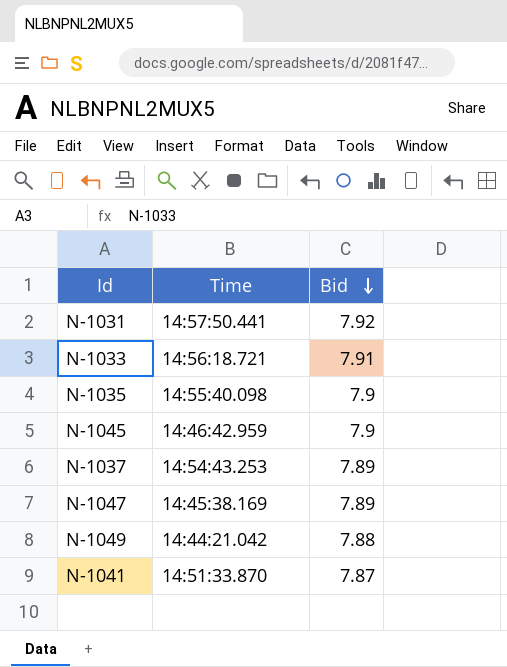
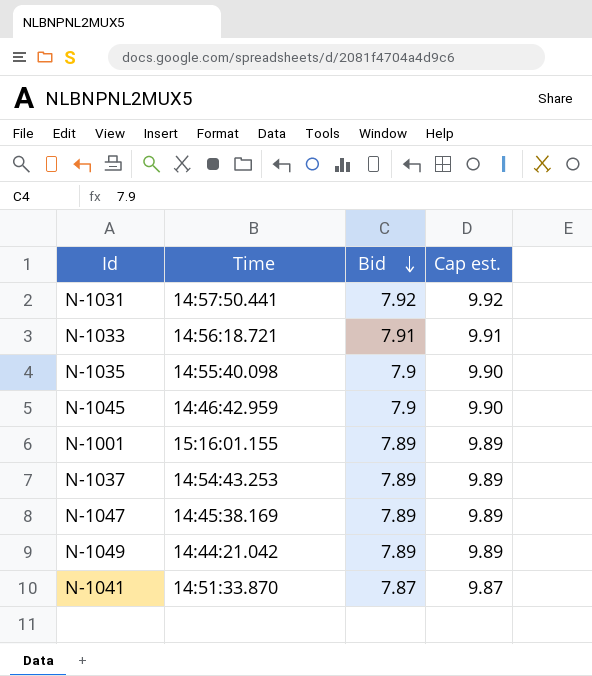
column Cap est. | formula: none -> [Bid] + 2
row N-1001: none -> 15:16:01.155 | 7.89 | 9.89
N-1049 | Bid: 7.88 -> 7.89

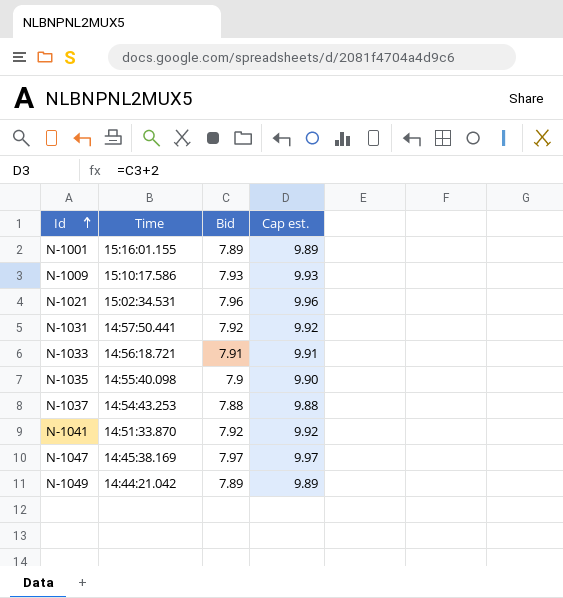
row order: Bid descending -> Id ascending
row N-1045: 14:46:42.959 | 7.9 | 9.90 -> none
row N-1009: none -> 15:10:17.586 | 7.93 | 9.93
row N-1021: none -> 15:02:34.531 | 7.96 | 9.96
N-1037 | Bid: 7.89 -> 7.88
N-1037 | Cap est.: 9.89 -> 9.88
N-1041 | Bid: 7.87 -> 7.92
N-1041 | Cap est.: 9.87 -> 9.92
N-1047 | Bid: 7.89 -> 7.97
N-1047 | Cap est.: 9.89 -> 9.97

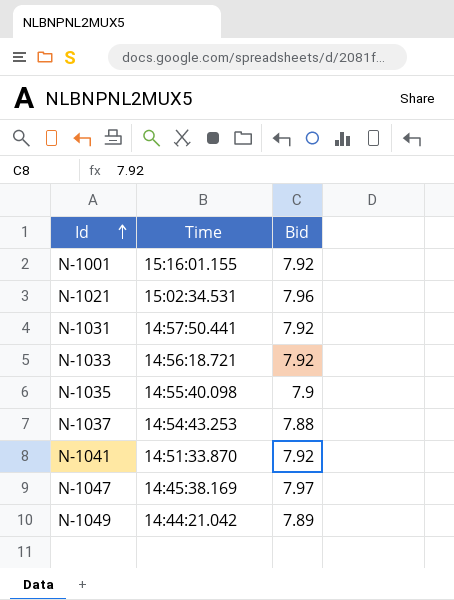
column Cap est. | formula: [Bid] + 2 -> none
row N-1009: 15:10:17.586 | 7.93 | 9.93 -> none
N-1001 | Bid: 7.89 -> 7.92
N-1033 | Bid: 7.91 -> 7.92

